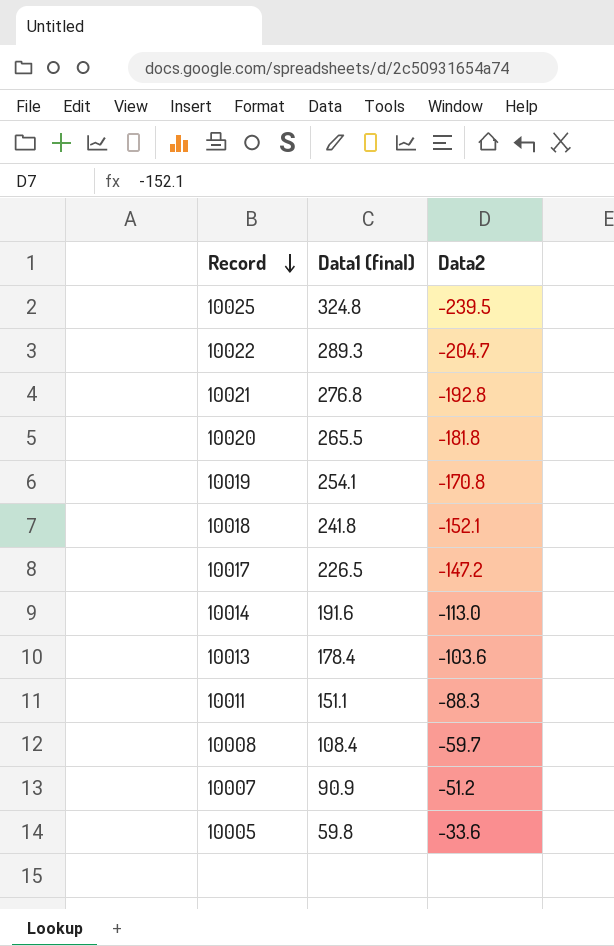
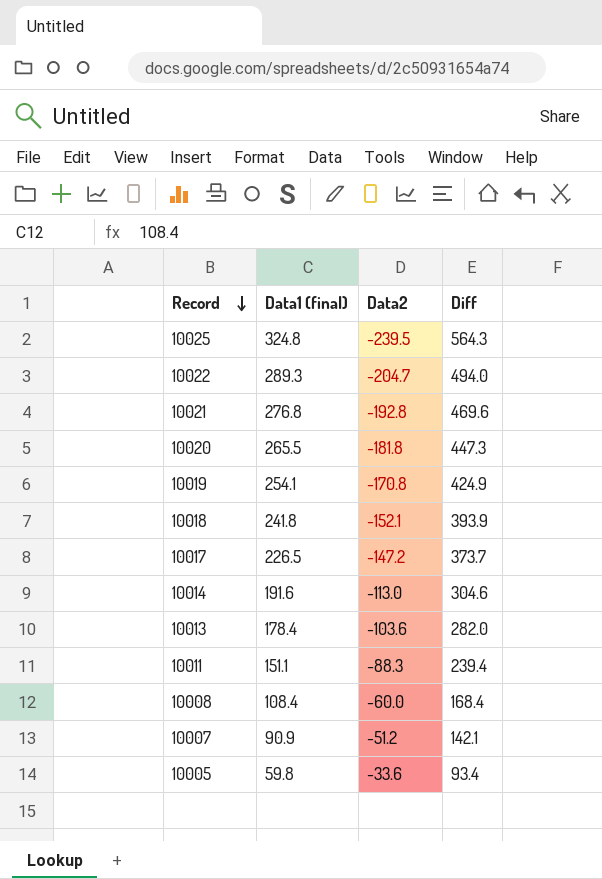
column Diff | formula: none -> [Data1 (final)] - [Data2]
10008 | Data2: -59.7 -> -60.0

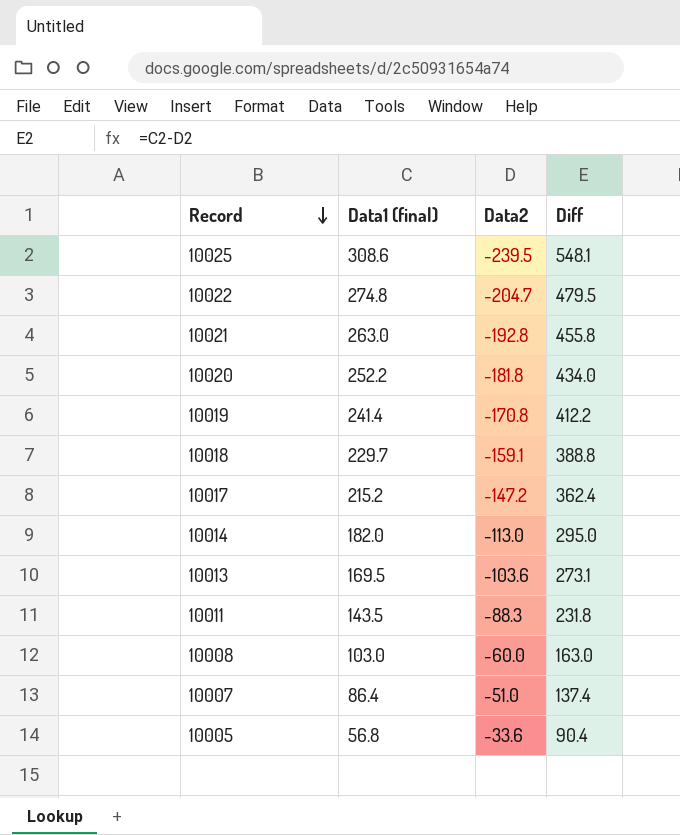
10025 | Data1 (final): 324.8 -> 308.6
10025 | Diff: 564.3 -> 548.1
10022 | Data1 (final): 289.3 -> 274.8
10022 | Diff: 494.0 -> 479.5
10021 | Data1 (final): 276.8 -> 263.0
10021 | Diff: 469.6 -> 455.8
10020 | Data1 (final): 265.5 -> 252.2
10020 | Diff: 447.3 -> 434.0
10019 | Data1 (final): 254.1 -> 241.4
10019 | Diff: 424.9 -> 412.2
10018 | Data1 (final): 241.8 -> 229.7
10018 | Data2: -152.1 -> -159.1
10018 | Diff: 393.9 -> 388.8
10017 | Data1 (final): 226.5 -> 215.2
10017 | Diff: 373.7 -> 362.4
10014 | Data1 (final): 191.6 -> 182.0
10014 | Diff: 304.6 -> 295.0
10013 | Data1 (final): 178.4 -> 169.5
10013 | Diff: 282.0 -> 273.1
10011 | Data1 (final): 151.1 -> 143.5
10011 | Diff: 239.4 -> 231.8
10008 | Data1 (final): 108.4 -> 103.0
10008 | Diff: 168.4 -> 163.0
10007 | Data1 (final): 90.9 -> 86.4
10007 | Data2: -51.2 -> -51.0
10007 | Diff: 142.1 -> 137.4
10005 | Data1 (final): 59.8 -> 56.8
10005 | Diff: 93.4 -> 90.4

